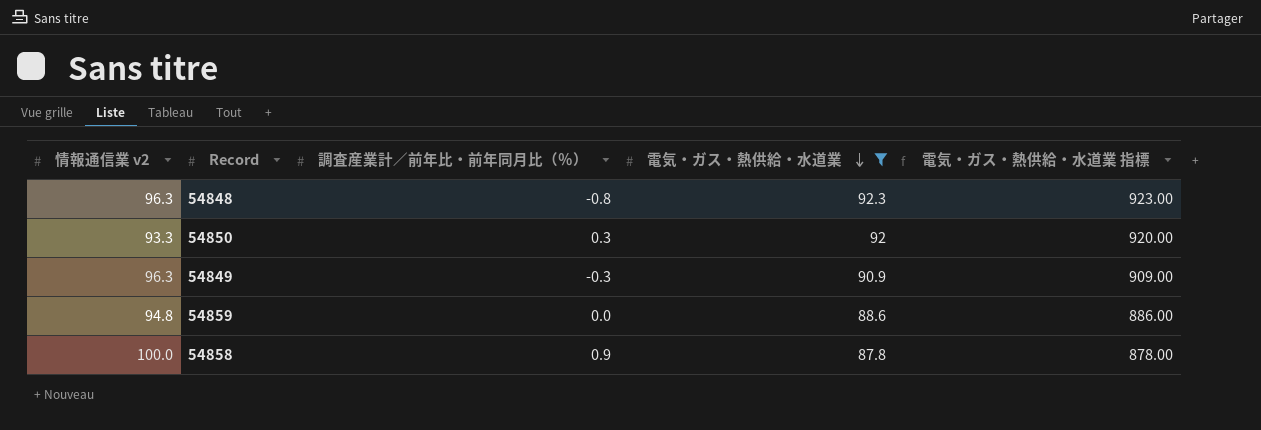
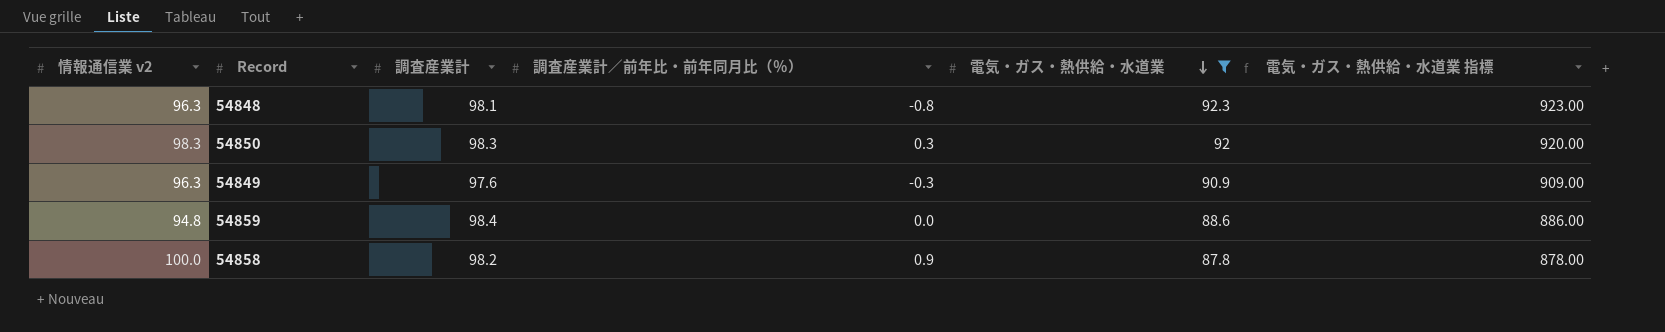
column 調査産業計 | position: none -> 3
54850 | 情報通信業 v2: 93.3 -> 98.3

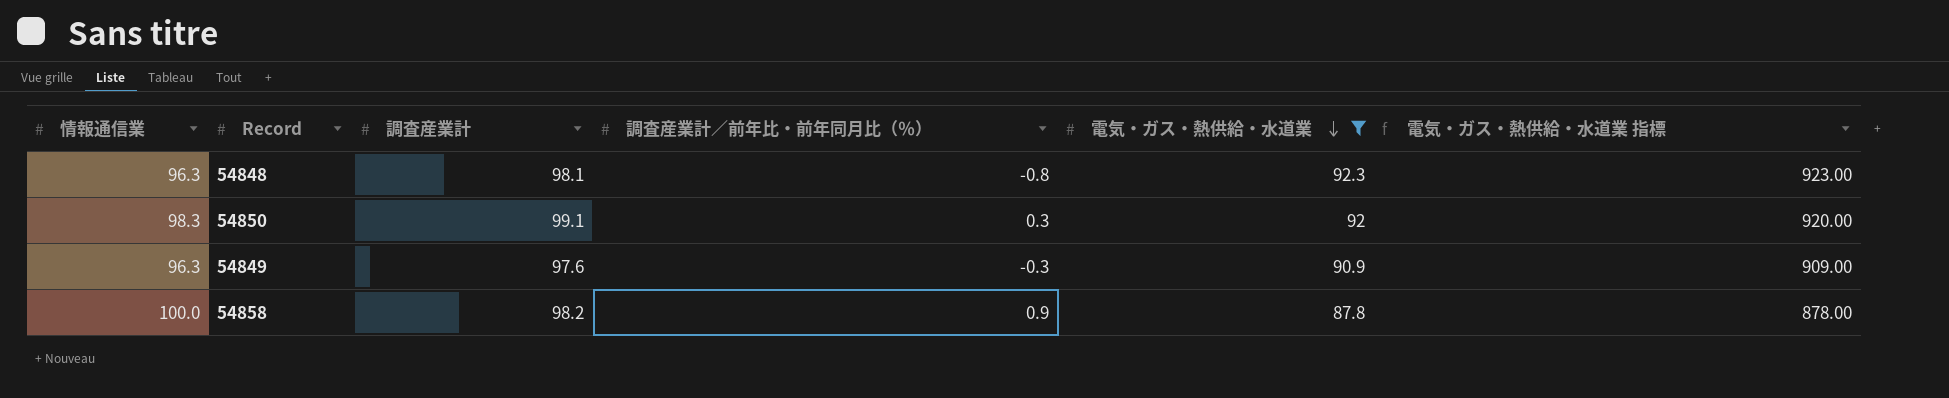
column name: 情報通信業 v2 -> 情報通信業
row 54859: 94.8 | 98.4 | 0.0 | 88.6 | 886.00 -> none
54850 | 調査産業計: 98.3 -> 99.1

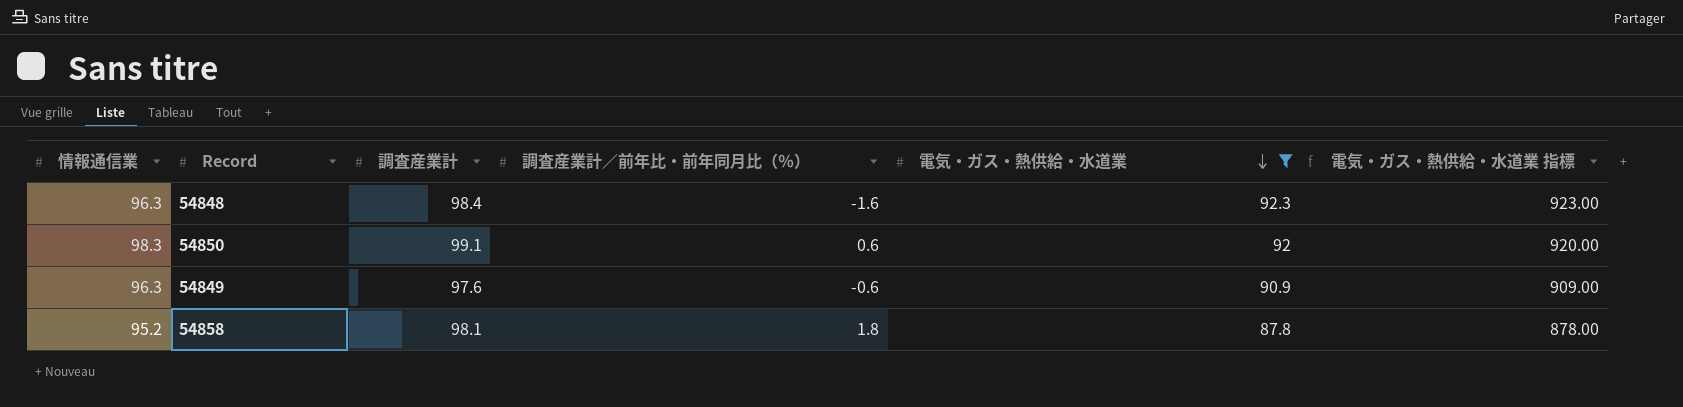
54848 | 調査産業計: 98.1 -> 98.4
54848 | 調査産業計／前年比・前年同月比（％）: -0.8 -> -1.6
54850 | 調査産業計／前年比・前年同月比（％）: 0.3 -> 0.6
54849 | 調査産業計／前年比・前年同月比（％）: -0.3 -> -0.6
54858 | 情報通信業: 100.0 -> 95.2
54858 | 調査産業計: 98.2 -> 98.1
54858 | 調査産業計／前年比・前年同月比（％）: 0.9 -> 1.8

